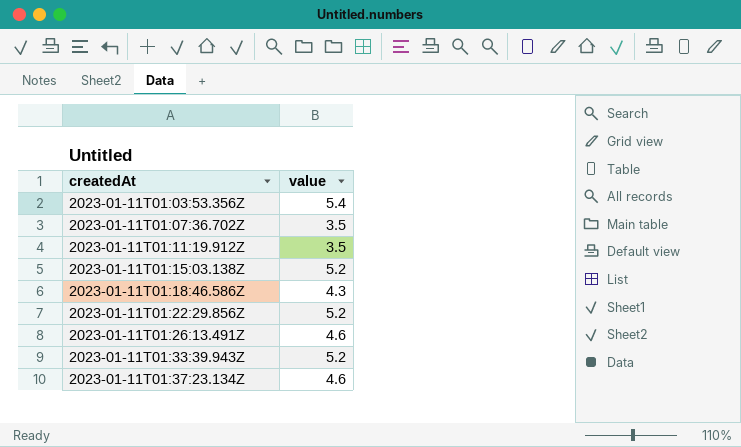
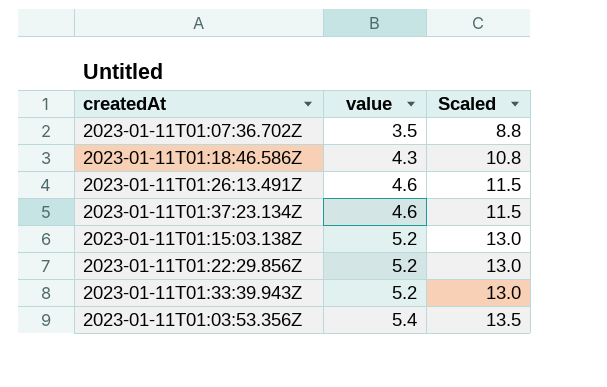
row order: createdAt ascending -> value ascending
column Scaled | formula: none -> [value] * 2.5
row 2023-01-11T01:11:19.912Z: 3.5 -> none

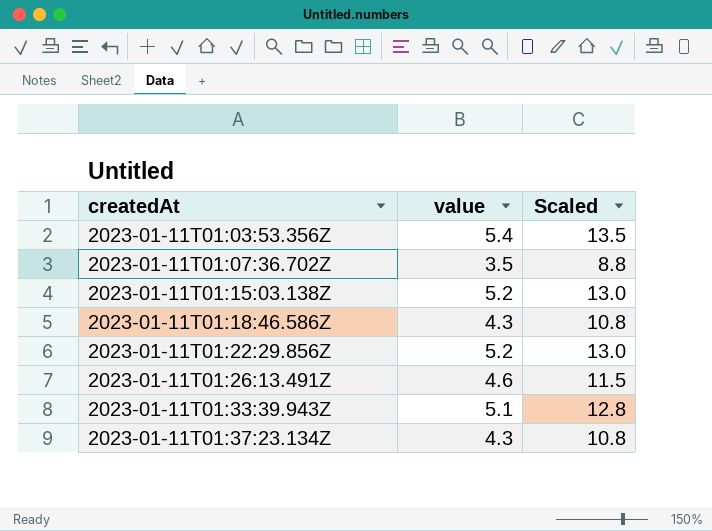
row order: value ascending -> createdAt ascending
2023-01-11T01:33:39.943Z | value: 5.2 -> 5.1
2023-01-11T01:33:39.943Z | Scaled: 13.0 -> 12.8
2023-01-11T01:37:23.134Z | value: 4.6 -> 4.3
2023-01-11T01:37:23.134Z | Scaled: 11.5 -> 10.8

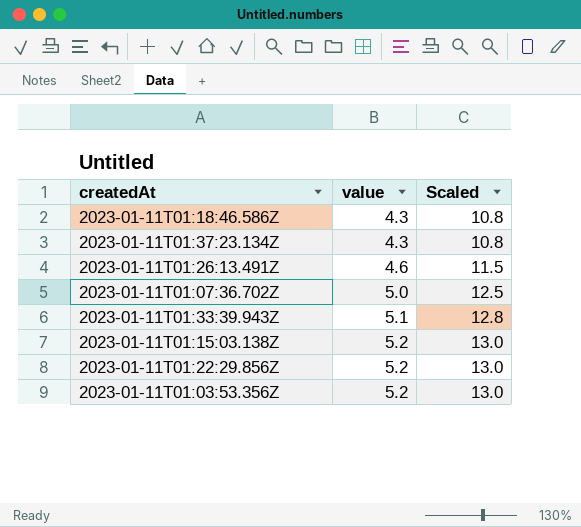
row order: createdAt ascending -> value ascending
2023-01-11T01:07:36.702Z | value: 3.5 -> 5.0
2023-01-11T01:07:36.702Z | Scaled: 8.8 -> 12.5
2023-01-11T01:03:53.356Z | value: 5.4 -> 5.2
2023-01-11T01:03:53.356Z | Scaled: 13.5 -> 13.0

